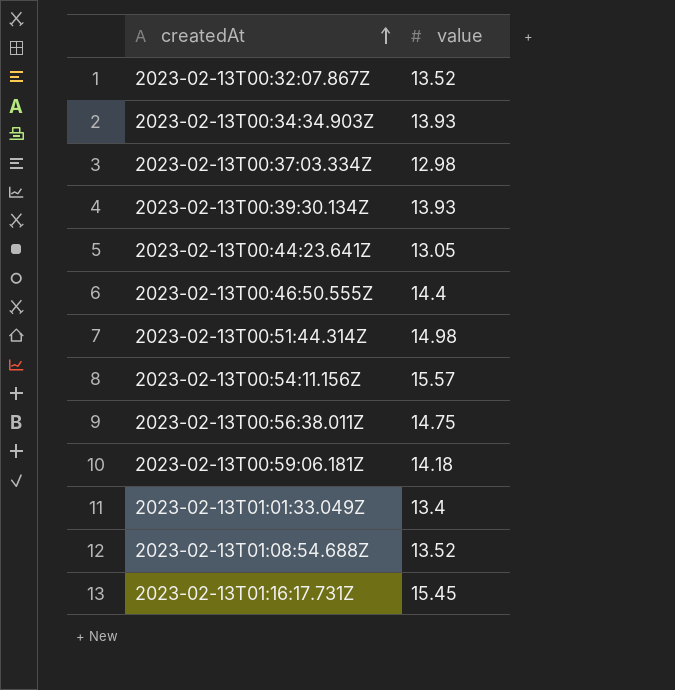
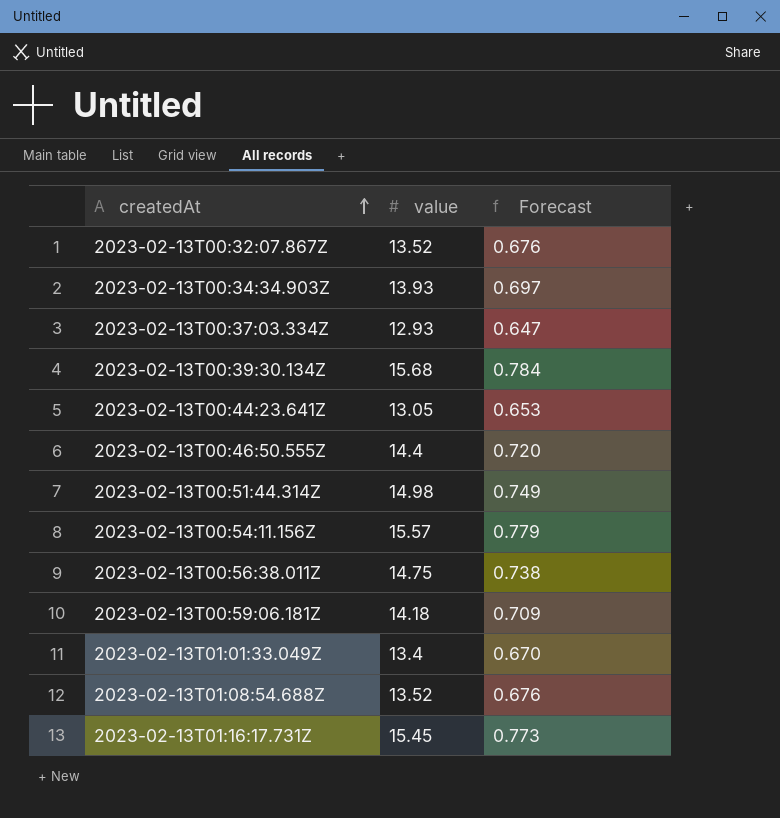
column Forecast | formula: none -> [value] * 0.05
2023-02-13T00:37:03.334Z | value: 12.98 -> 12.93
2023-02-13T00:39:30.134Z | value: 13.93 -> 15.68

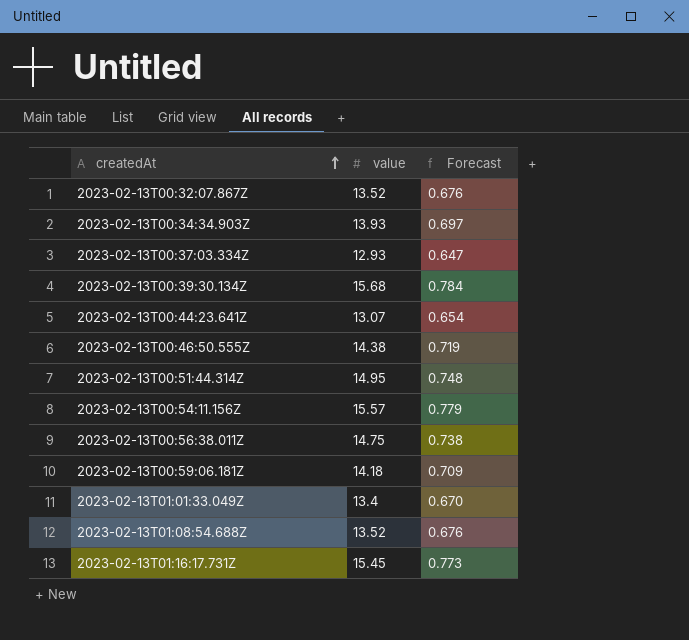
2023-02-13T00:44:23.641Z | value: 13.05 -> 13.07
2023-02-13T00:44:23.641Z | Forecast: 0.653 -> 0.654
2023-02-13T00:46:50.555Z | value: 14.4 -> 14.38
2023-02-13T00:46:50.555Z | Forecast: 0.720 -> 0.719
2023-02-13T00:51:44.314Z | value: 14.98 -> 14.95
2023-02-13T00:51:44.314Z | Forecast: 0.749 -> 0.748

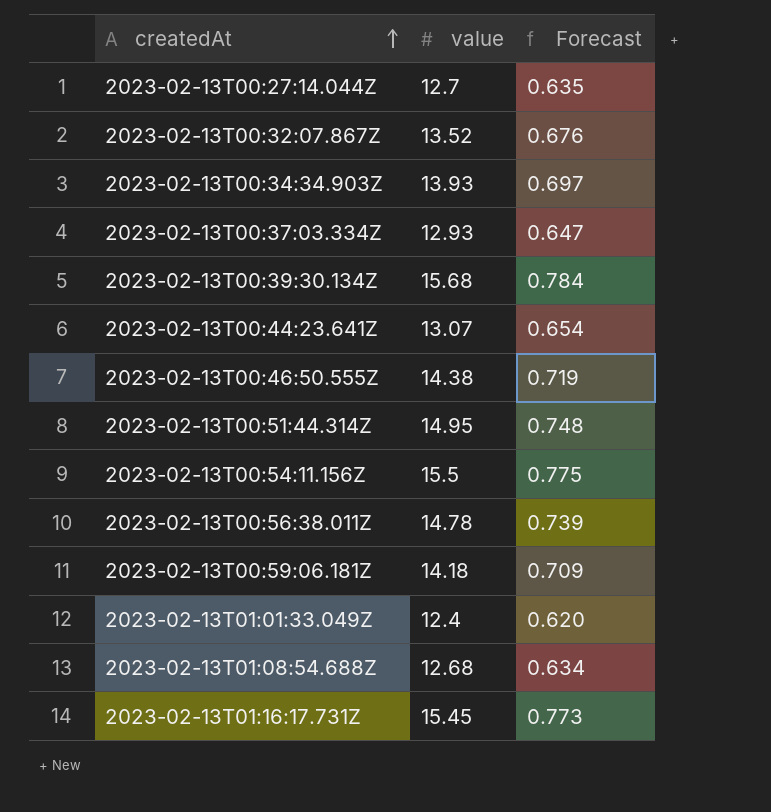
row 2023-02-13T00:27:14.044Z: none -> 12.7 | 0.635
2023-02-13T00:54:11.156Z | value: 15.57 -> 15.5
2023-02-13T00:54:11.156Z | Forecast: 0.779 -> 0.775
2023-02-13T00:56:38.011Z | value: 14.75 -> 14.78
2023-02-13T00:56:38.011Z | Forecast: 0.738 -> 0.739
2023-02-13T01:01:33.049Z | value: 13.4 -> 12.4
2023-02-13T01:01:33.049Z | Forecast: 0.670 -> 0.620
2023-02-13T01:08:54.688Z | value: 13.52 -> 12.68
2023-02-13T01:08:54.688Z | Forecast: 0.676 -> 0.634

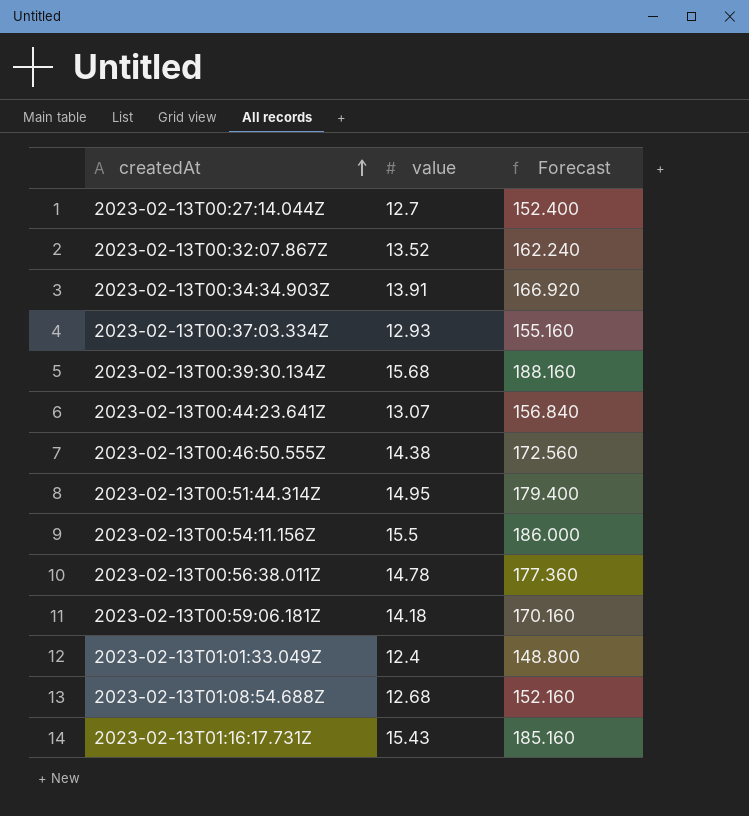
column Forecast | formula: [value] * 0.05 -> [value] * 12
2023-02-13T00:34:34.903Z | value: 13.93 -> 13.91
2023-02-13T01:16:17.731Z | value: 15.45 -> 15.43

